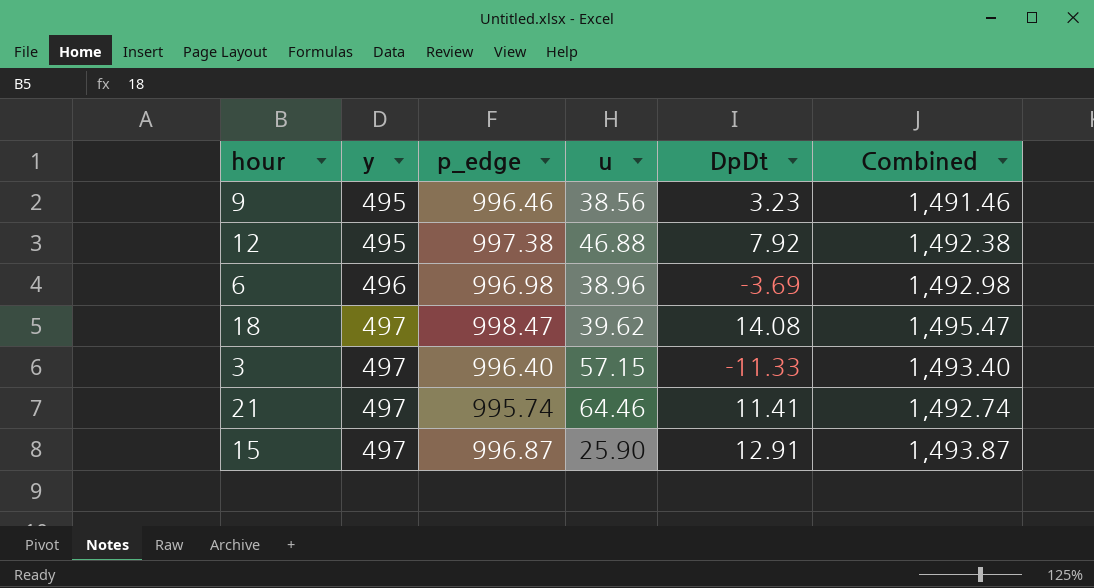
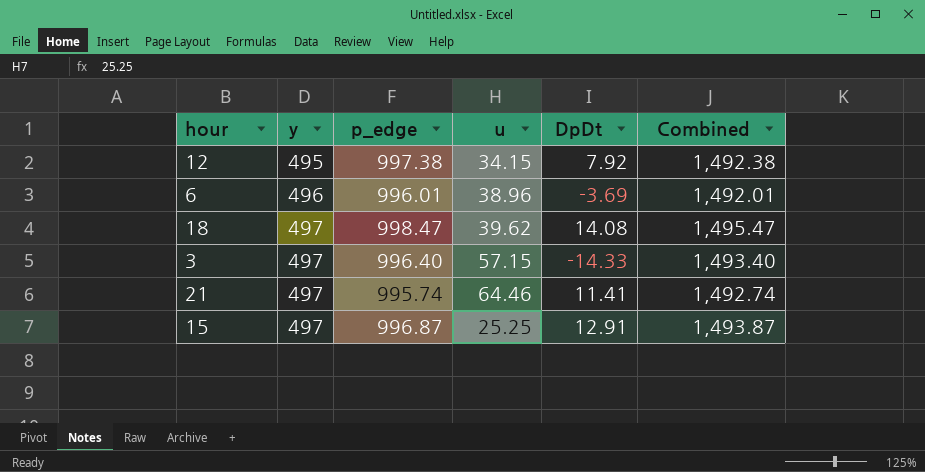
row 9: 495 | 996.46 | 38.56 | 3.23 | 1,491.46 -> none
12 | u: 46.88 -> 34.15
6 | p_edge: 996.98 -> 996.01
6 | Combined: 1,492.98 -> 1,492.01
3 | DpDt: -11.33 -> -14.33
15 | u: 25.90 -> 25.25

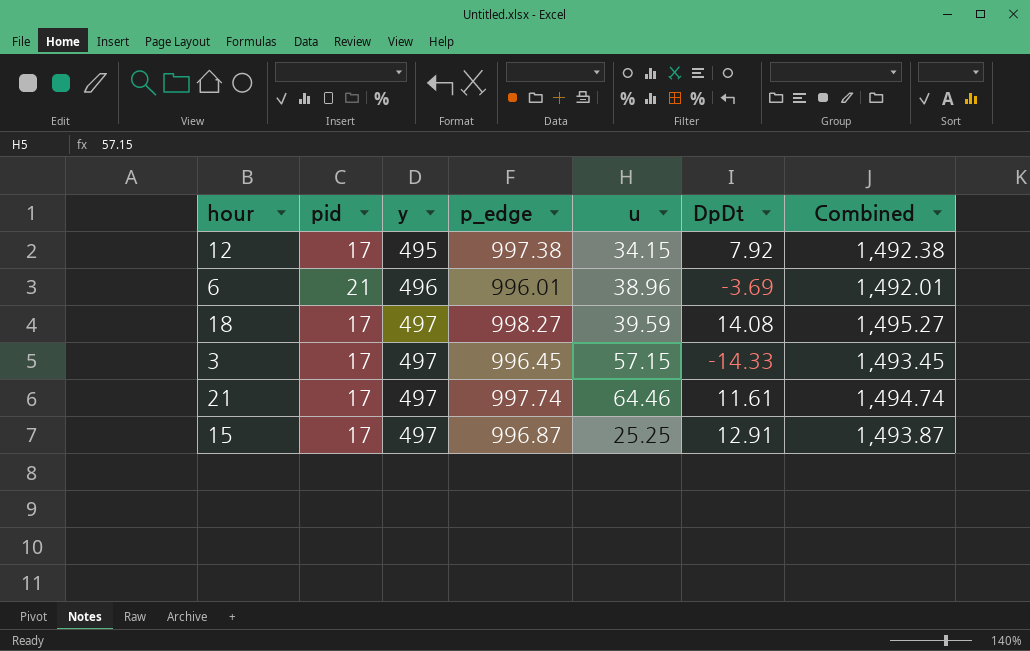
column pid | position: none -> 2
18 | p_edge: 998.47 -> 998.27
18 | u: 39.62 -> 39.59
18 | Combined: 1,495.47 -> 1,495.27
3 | p_edge: 996.40 -> 996.45
3 | Combined: 1,493.40 -> 1,493.45
21 | p_edge: 995.74 -> 997.74
21 | DpDt: 11.41 -> 11.61
21 | Combined: 1,492.74 -> 1,494.74

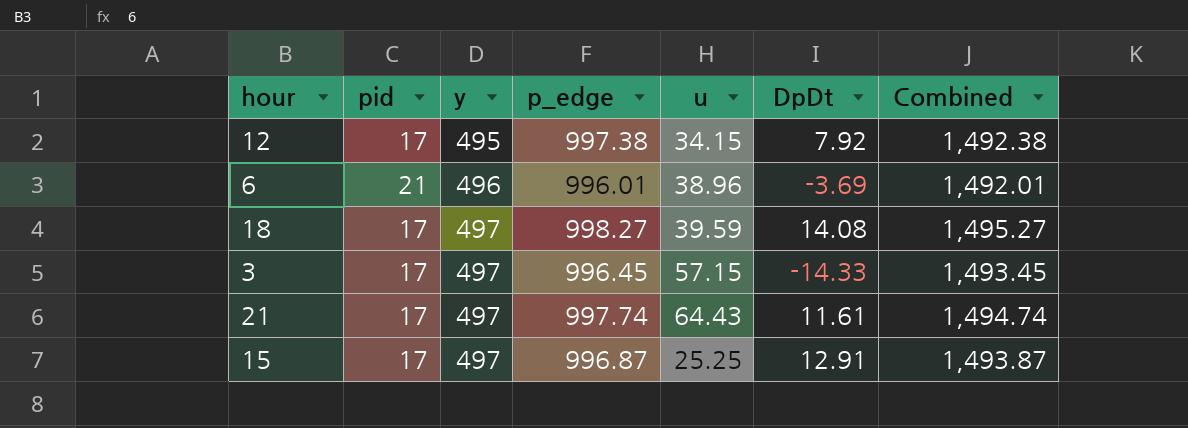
21 | u: 64.46 -> 64.43

